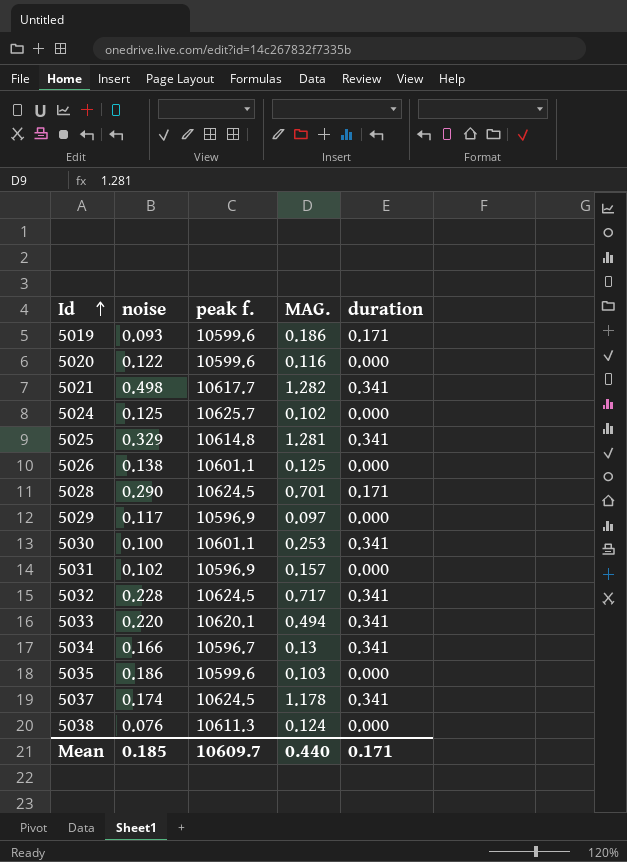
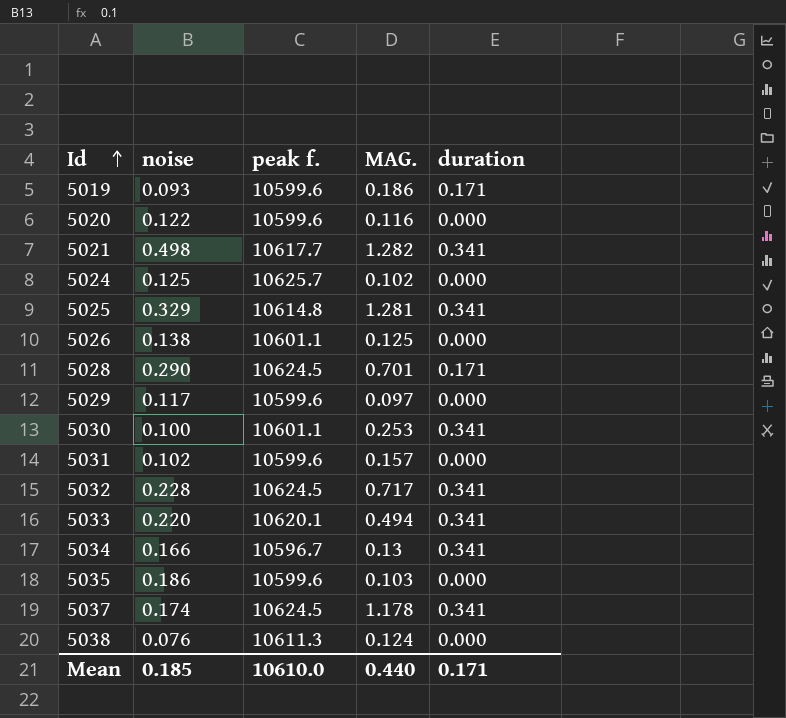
5029 | peak f.: 10596.9 -> 10599.6
5031 | peak f.: 10596.9 -> 10599.6
Mean | peak f.: 10609.7 -> 10610.0

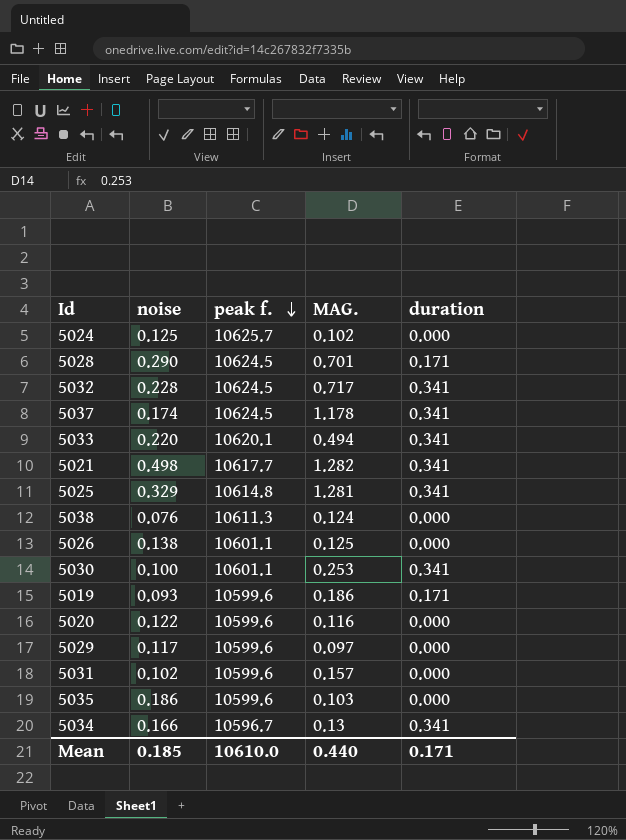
row order: Id ascending -> peak f. descending

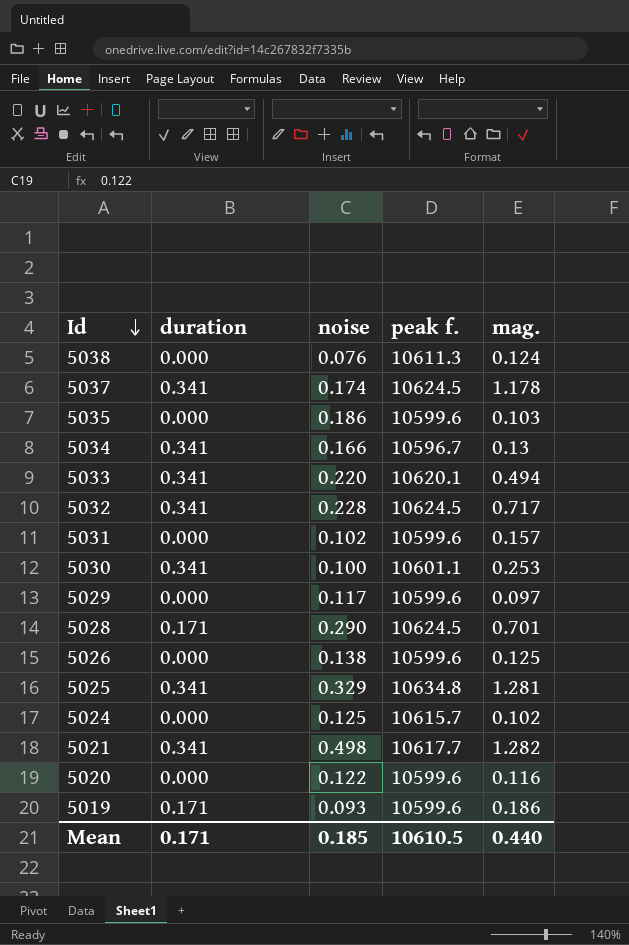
row order: peak f. descending -> Id descending
column duration | position: 5 -> 2
column name: MAG. -> mag.
5026 | peak f.: 10601.1 -> 10599.6
5025 | peak f.: 10614.8 -> 10634.8
5024 | peak f.: 10625.7 -> 10615.7
Mean | peak f.: 10610.0 -> 10610.5

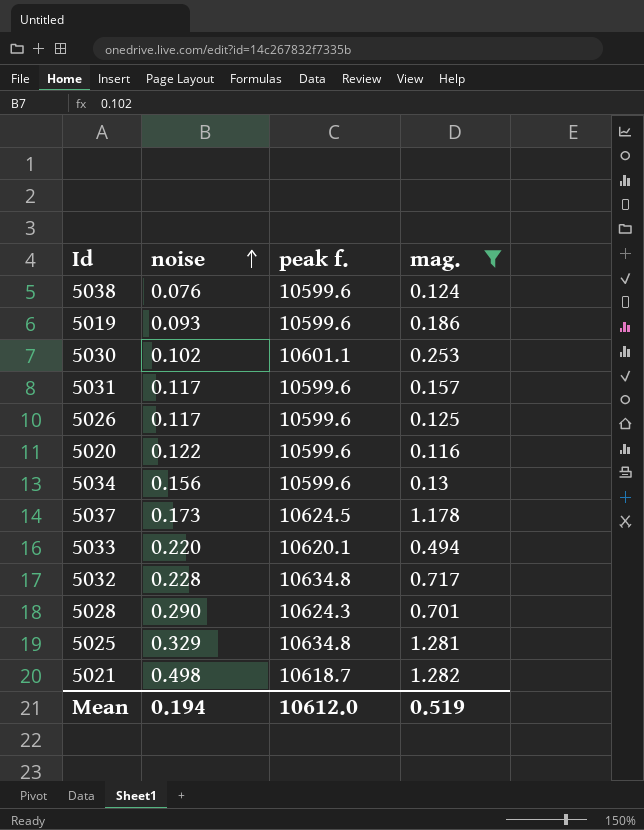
filter: none -> mag. >= 0.116
row order: Id descending -> noise ascending
column duration | position: 2 -> none
5038 | peak f.: 10611.3 -> 10599.6
5030 | noise: 0.100 -> 0.102
5031 | noise: 0.102 -> 0.117
5026 | noise: 0.138 -> 0.117
5034 | noise: 0.166 -> 0.156
5034 | peak f.: 10596.7 -> 10599.6
5037 | noise: 0.174 -> 0.173
5032 | peak f.: 10624.5 -> 10634.8
5028 | peak f.: 10624.5 -> 10624.3
5021 | peak f.: 10617.7 -> 10618.7
Mean | noise: 0.185 -> 0.194
Mean | peak f.: 10610.5 -> 10612.0
Mean | mag.: 0.440 -> 0.519

